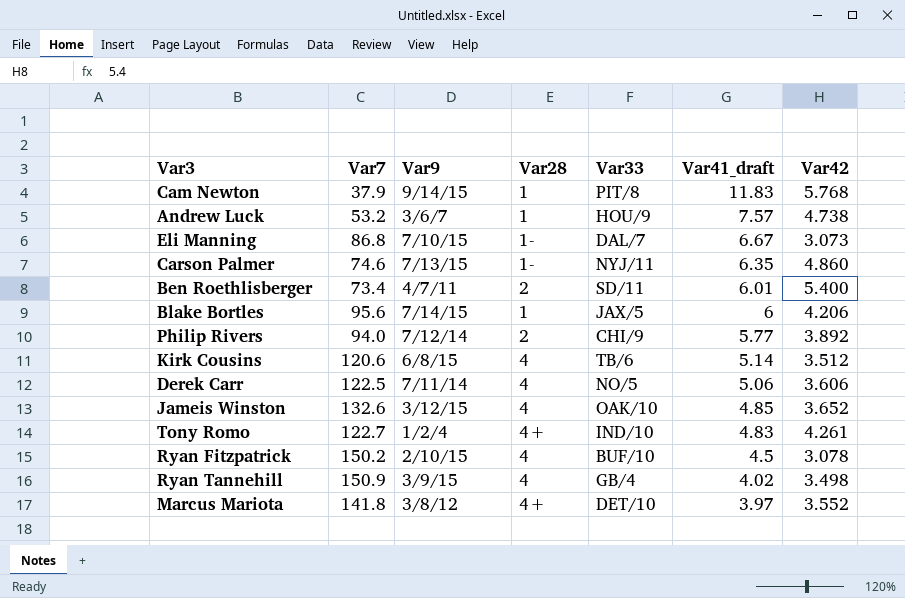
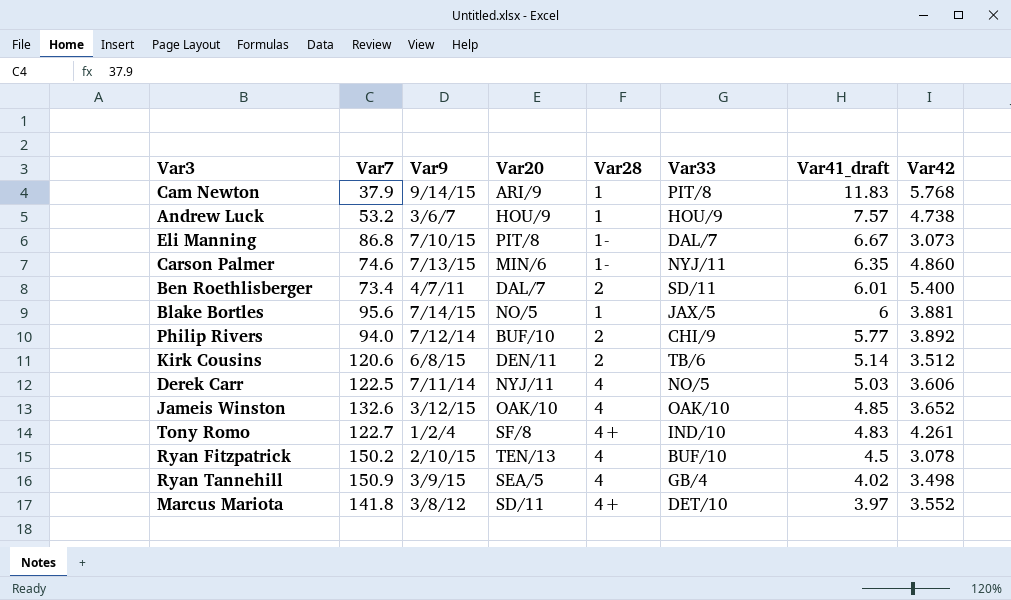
column Var20 | position: none -> 4
Blake Bortles | Var42: 4.206 -> 3.881
Kirk Cousins | Var28: 4 -> 2
Derek Carr | Var41_draft: 5.06 -> 5.03

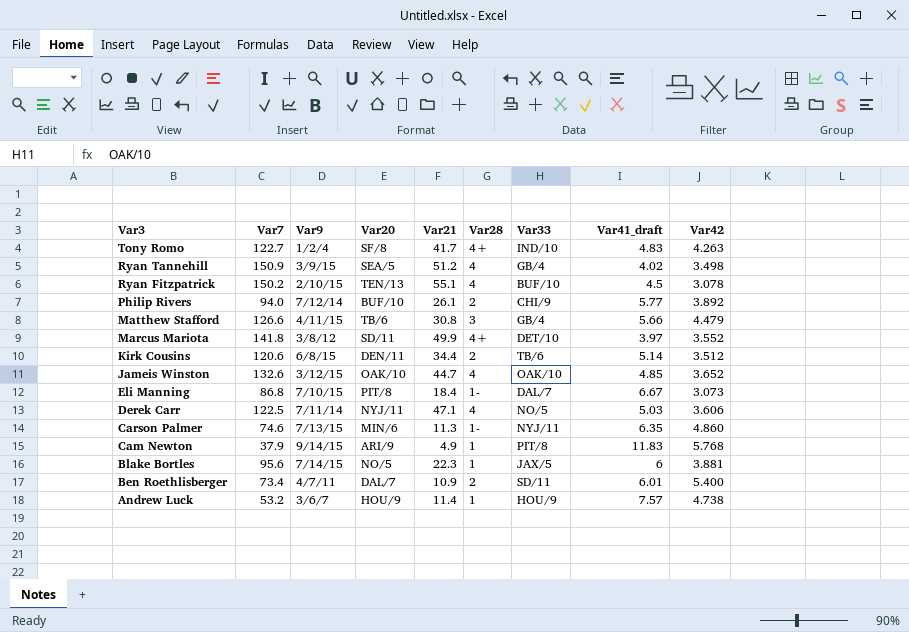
row order: Var41_draft descending -> Var3 descending
column Var21 | position: none -> 5
Tony Romo | Var42: 4.261 -> 4.263
row Matthew Stafford: none -> 126.6 | 4/11/15 | TB/6 | 30.8 | 3 | GB/4 | 5.66 | 4.479

